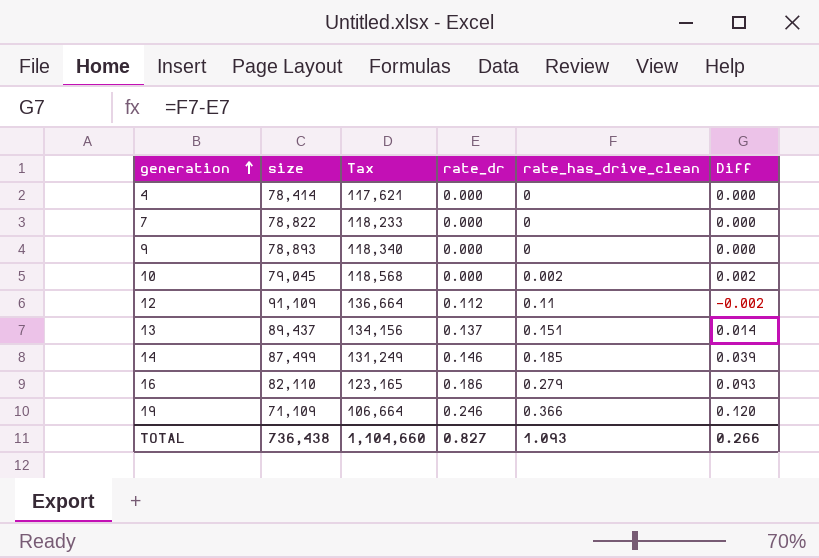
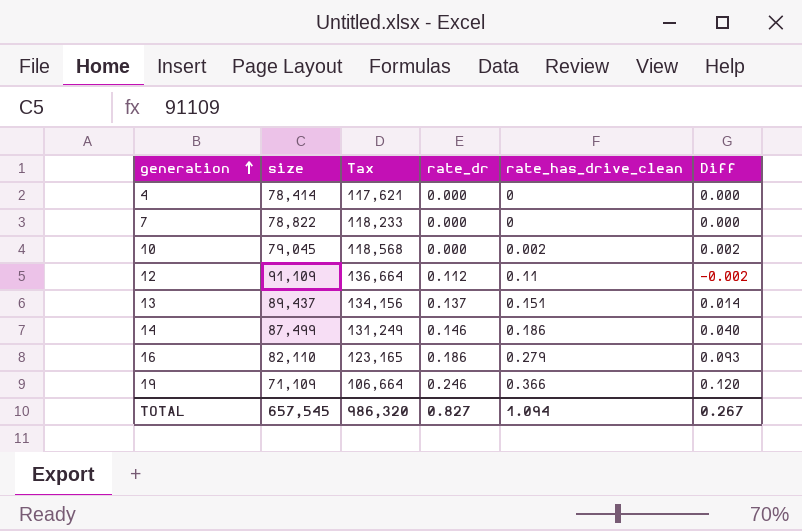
row 9: 78,893 | 118,340 | 0.000 | 0 | 0.000 -> none
14 | rate_has_drive_clean: 0.185 -> 0.186
14 | Diff: 0.039 -> 0.040
TOTAL | size: 736,438 -> 657,545
TOTAL | Tax: 1,104,660 -> 986,320
TOTAL | rate_has_drive_clean: 1.093 -> 1.094
TOTAL | Diff: 0.266 -> 0.267

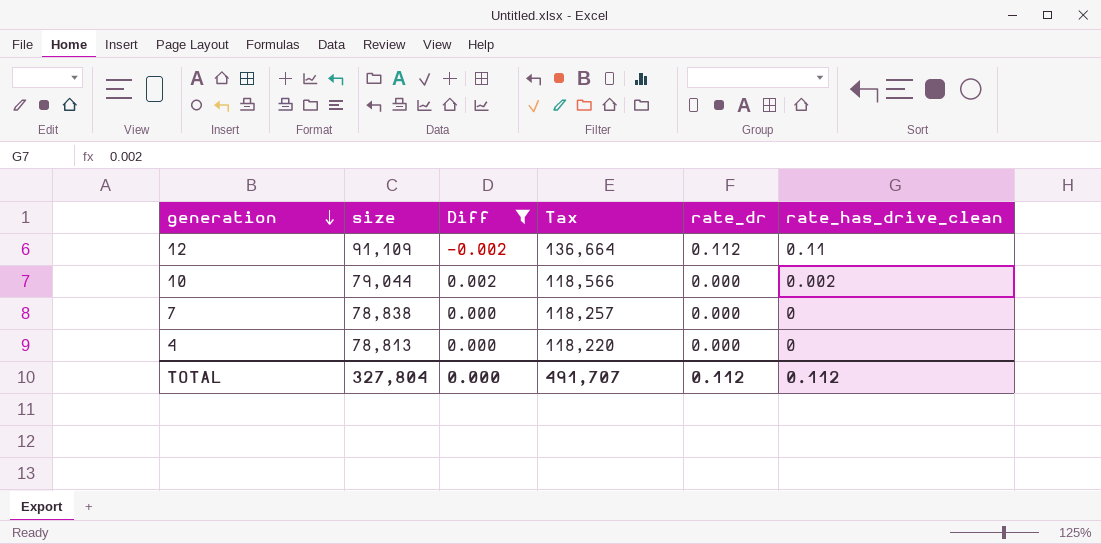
filter: none -> Diff <= 0.002
row order: generation ascending -> generation descending
column Diff | position: 6 -> 3
10 | size: 79,045 -> 79,044
10 | Tax: 118,568 -> 118,566
7 | size: 78,822 -> 78,838
7 | Tax: 118,233 -> 118,257
4 | size: 78,414 -> 78,813
4 | Tax: 117,621 -> 118,220
TOTAL | size: 657,545 -> 327,804
TOTAL | Diff: 0.267 -> 0.000
TOTAL | Tax: 986,320 -> 491,707
TOTAL | rate_dr: 0.827 -> 0.112
TOTAL | rate_has_drive_clean: 1.094 -> 0.112

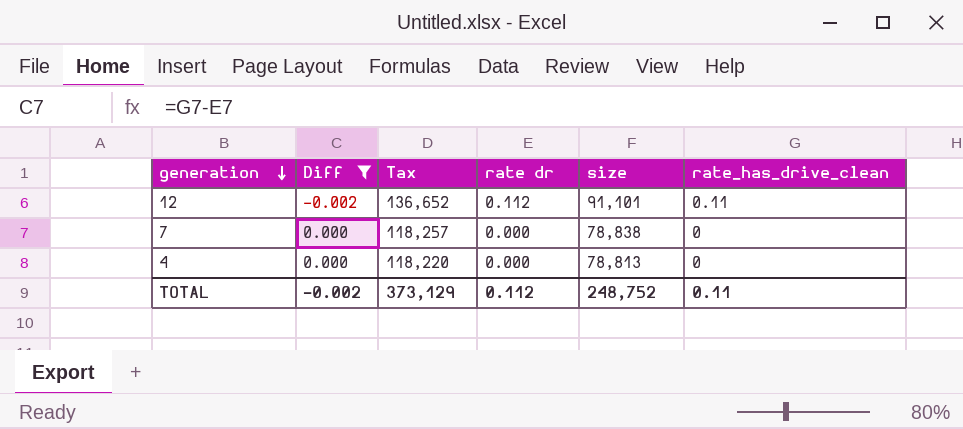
column name: rate_dr -> rate dr
column size | position: 2 -> 5
row 10: 79,044 | 0.002 | 118,566 | 0.000 | 0.002 -> none
12 | Tax: 136,664 -> 136,652
12 | size: 91,109 -> 91,101
TOTAL | Diff: 0.000 -> -0.002
TOTAL | Tax: 491,707 -> 373,129
TOTAL | size: 327,804 -> 248,752
TOTAL | rate_has_drive_clean: 0.112 -> 0.11

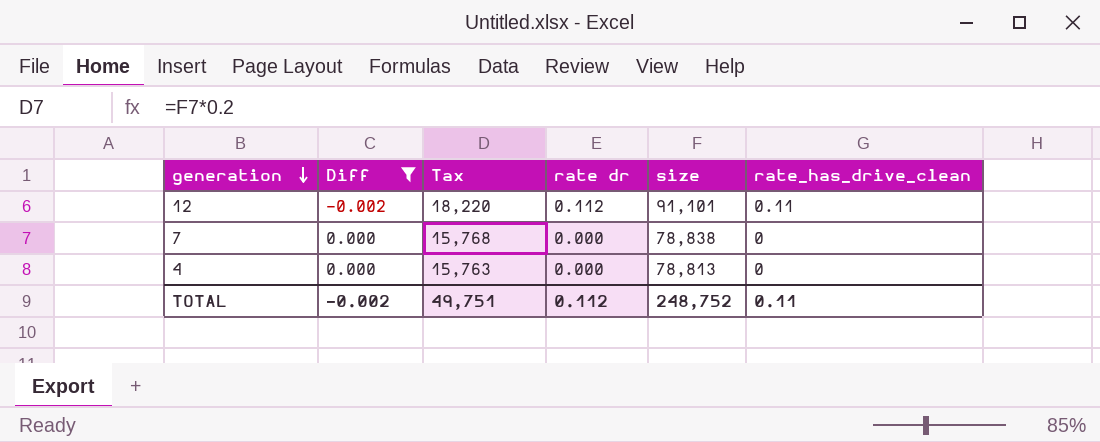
column Tax | formula: [size] * 1.5 -> [size] * 0.2
TOTAL | Tax: 373,129 -> 49,751

